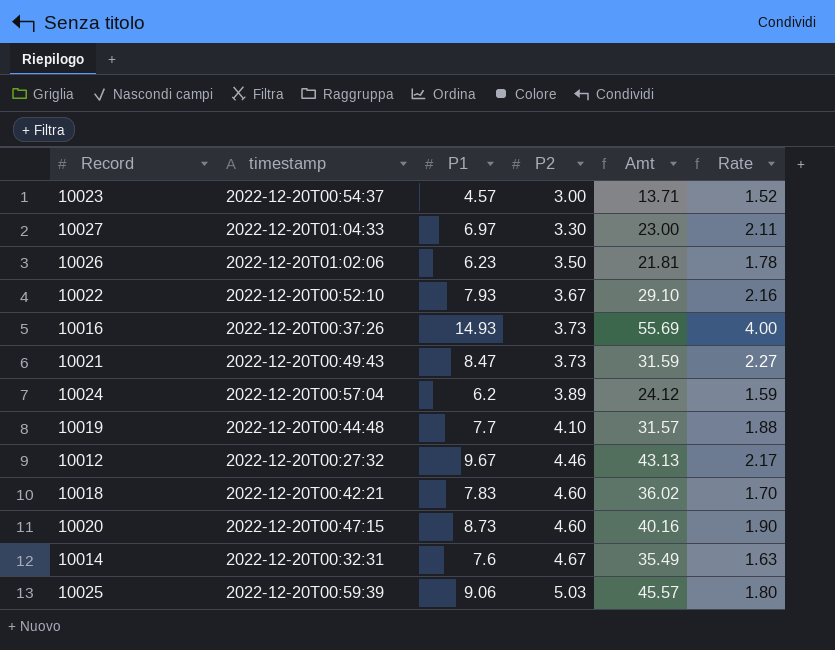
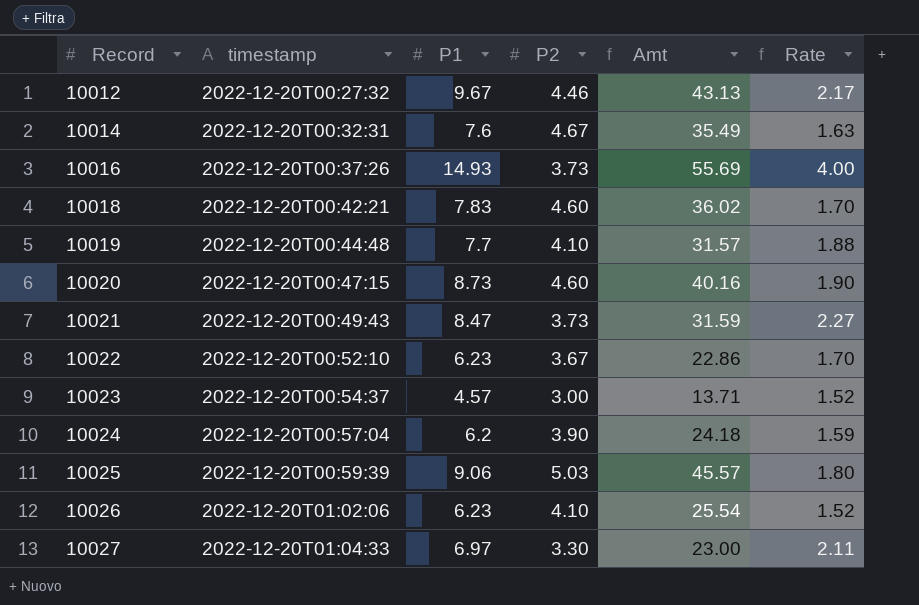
row order: P2 ascending -> Record ascending
10022 | P1: 7.93 -> 6.23
10022 | Amt: 29.10 -> 22.86
10022 | Rate: 2.16 -> 1.70
10024 | P2: 3.89 -> 3.90
10024 | Amt: 24.12 -> 24.18
10026 | P2: 3.50 -> 4.10
10026 | Amt: 21.81 -> 25.54
10026 | Rate: 1.78 -> 1.52

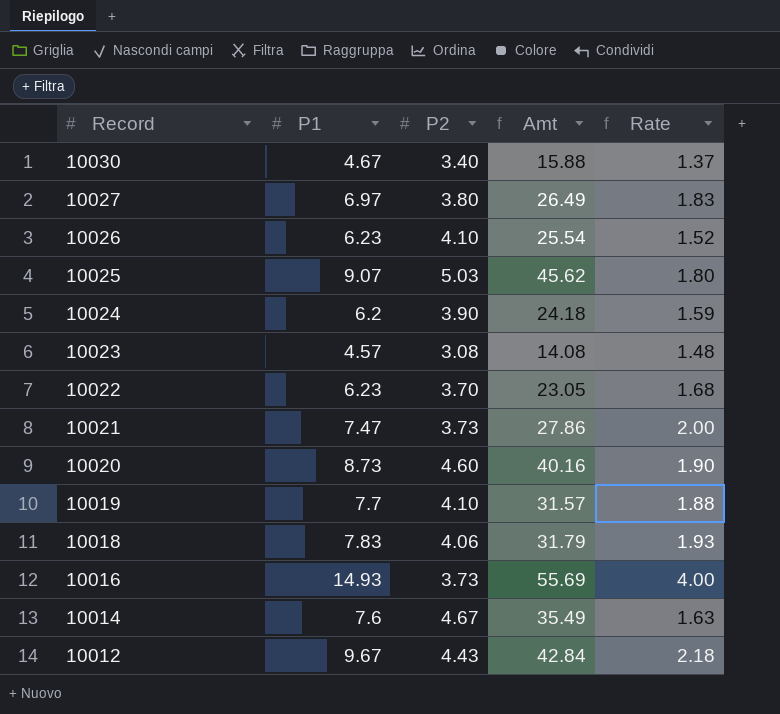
row order: Record ascending -> Record descending
column timestamp | position: 2 -> none
row 10030: none -> 4.67 | 3.40 | 15.88 | 1.37
10027 | P2: 3.30 -> 3.80
10027 | Amt: 23.00 -> 26.49
10027 | Rate: 2.11 -> 1.83
10025 | P1: 9.06 -> 9.07
10025 | Amt: 45.57 -> 45.62
10023 | P2: 3.00 -> 3.08
10023 | Amt: 13.71 -> 14.08
10023 | Rate: 1.52 -> 1.48
10022 | P2: 3.67 -> 3.70
10022 | Amt: 22.86 -> 23.05
10022 | Rate: 1.70 -> 1.68
10021 | P1: 8.47 -> 7.47
10021 | Amt: 31.59 -> 27.86
10021 | Rate: 2.27 -> 2.00
10018 | P2: 4.60 -> 4.06
10018 | Amt: 36.02 -> 31.79
10018 | Rate: 1.70 -> 1.93
10012 | P2: 4.46 -> 4.43
10012 | Amt: 43.13 -> 42.84
10012 | Rate: 2.17 -> 2.18

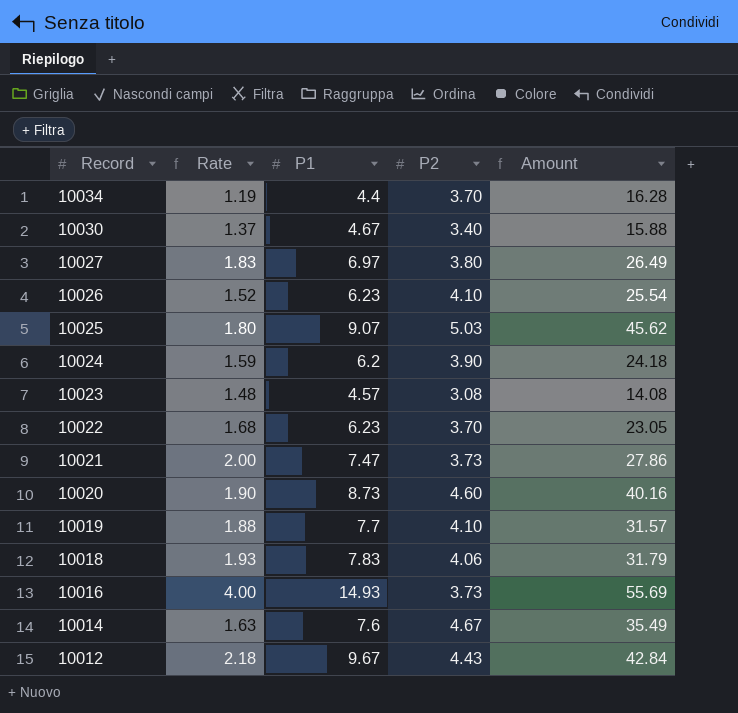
column Rate | position: 5 -> 2
column name: Amt -> Amount
row 10034: none -> 1.19 | 4.4 | 3.70 | 16.28

